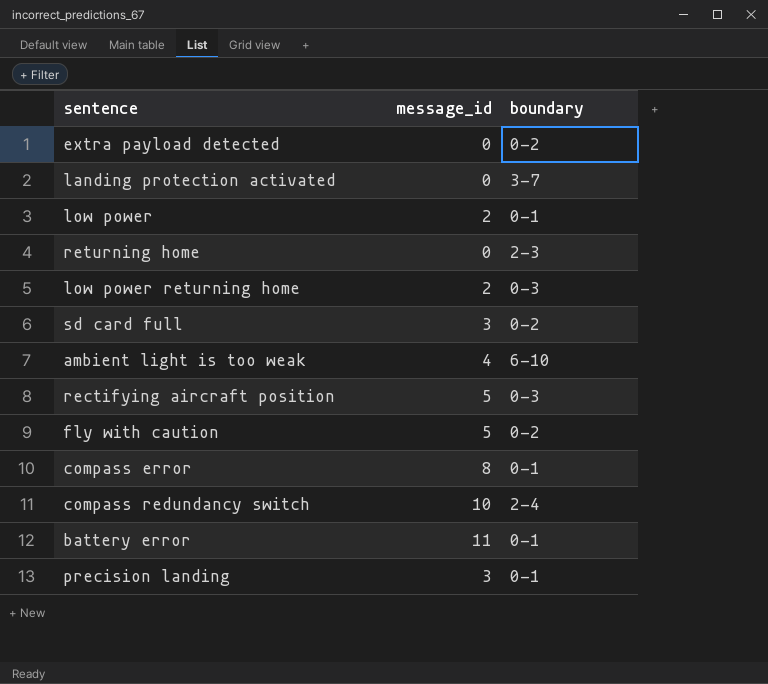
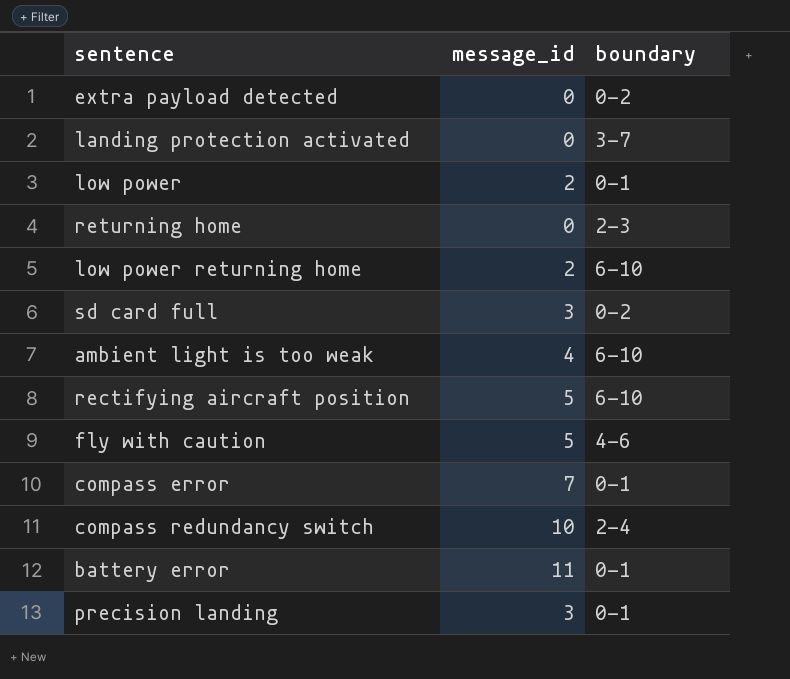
low power returning home | boundary: 0-3 -> 6-10
rectifying aircraft position | boundary: 0-3 -> 6-10
fly with caution | boundary: 0-2 -> 4-6
compass error | message_id: 8 -> 7

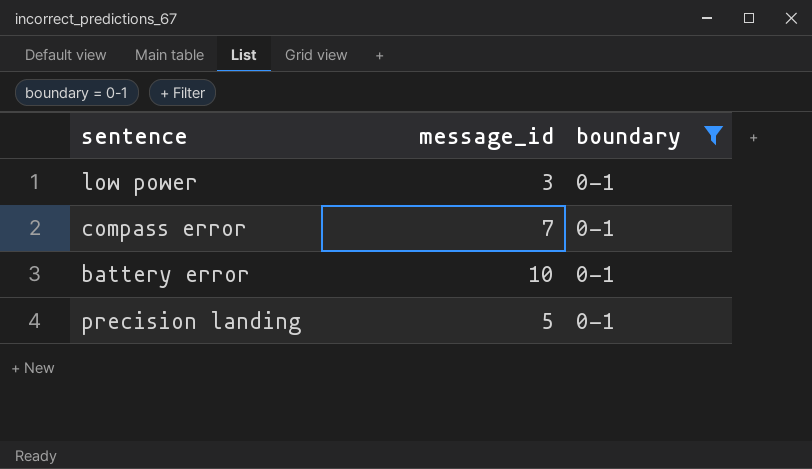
filter: none -> boundary = 0-1
low power | message_id: 2 -> 3
battery error | message_id: 11 -> 10
precision landing | message_id: 3 -> 5

